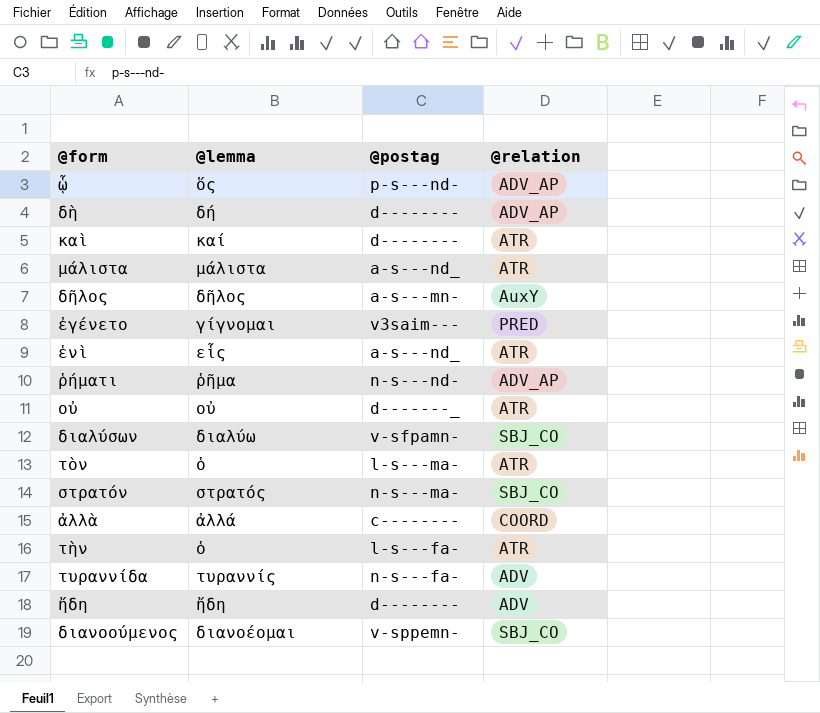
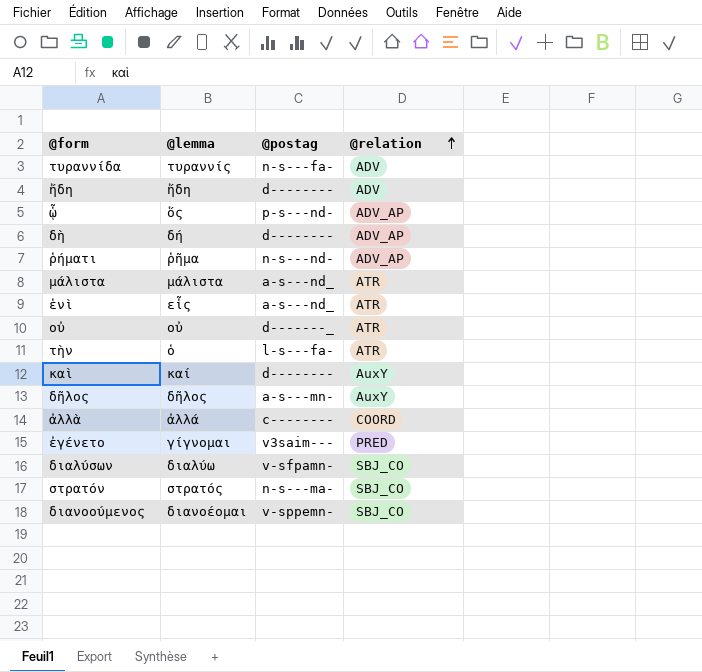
row order: none -> @relation ascending
row τὸν: ὁ | l-s---ma- | ATR -> none
καὶ | @relation: ATR -> AuxY

